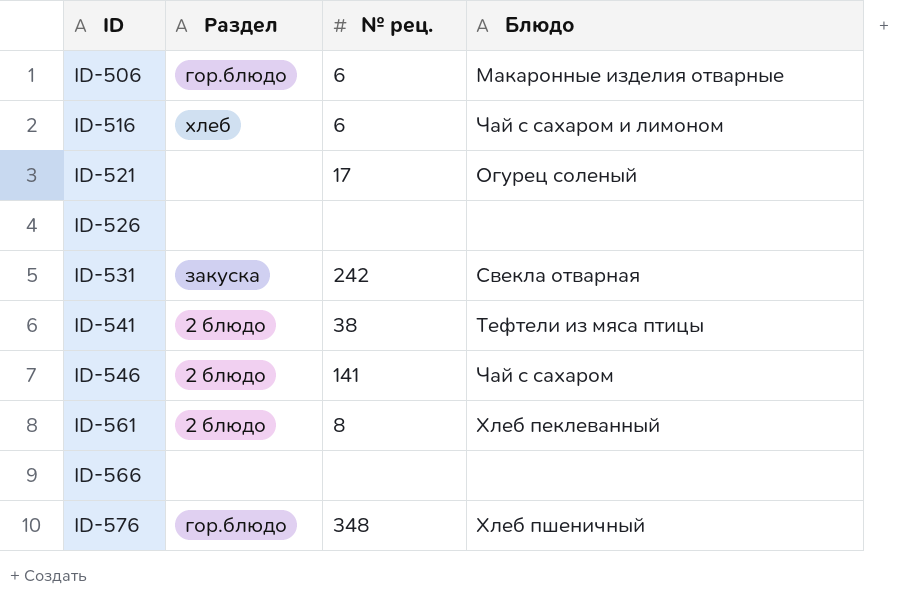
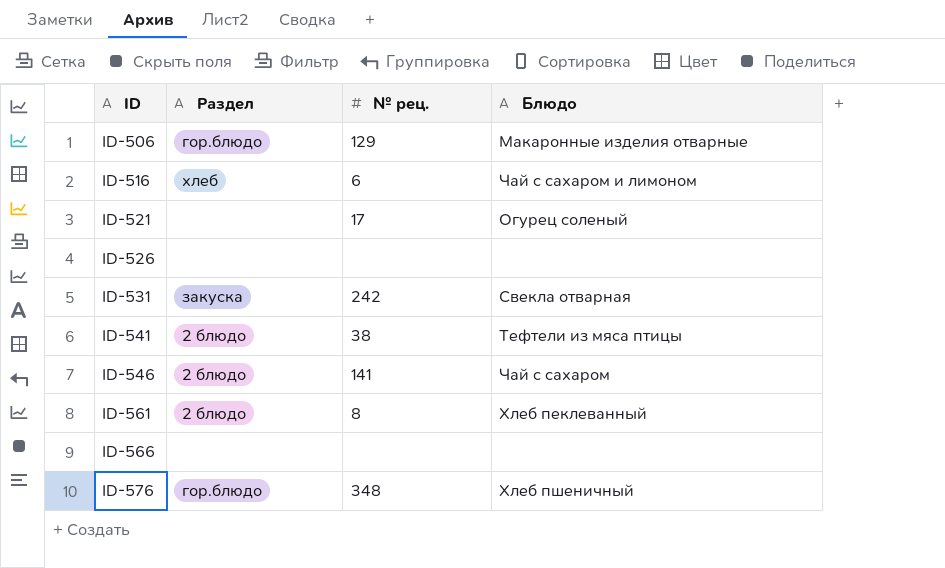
ID-506 | № рец.: 6 -> 129

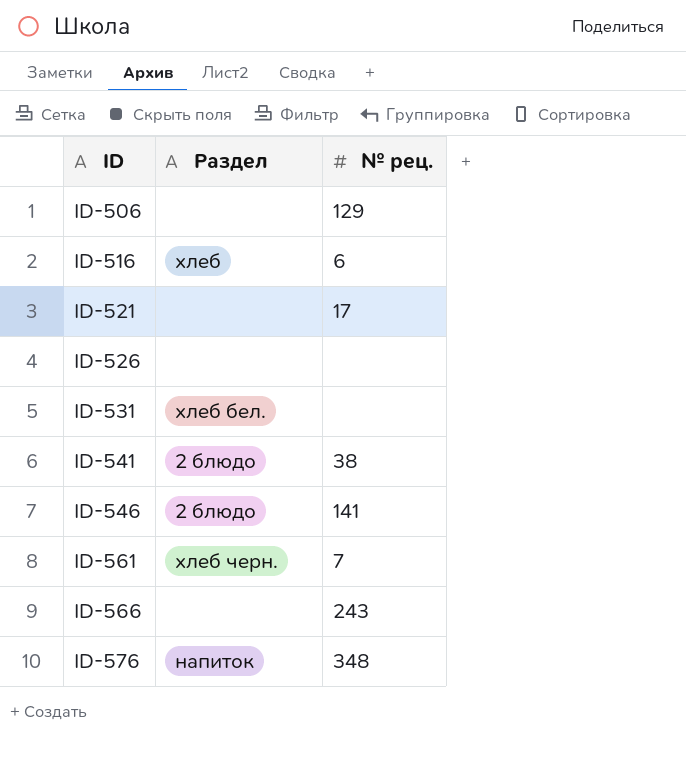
column Блюдо | position: 4 -> none
ID-506 | Раздел: гор.блюдо -> none
ID-531 | Раздел: закуска -> хлеб бел.
ID-531 | № рец.: 242 -> none
ID-561 | Раздел: 2 блюдо -> хлеб черн.
ID-561 | № рец.: 8 -> 7
ID-566 | № рец.: none -> 243
ID-576 | Раздел: гор.блюдо -> напиток

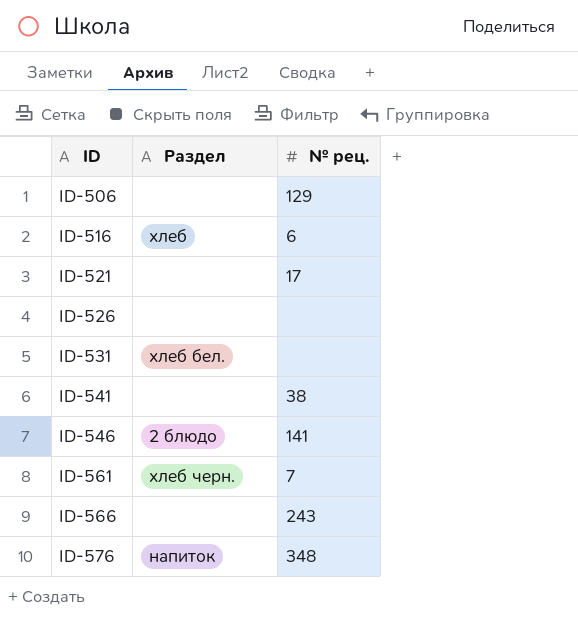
ID-541 | Раздел: 2 блюдо -> none

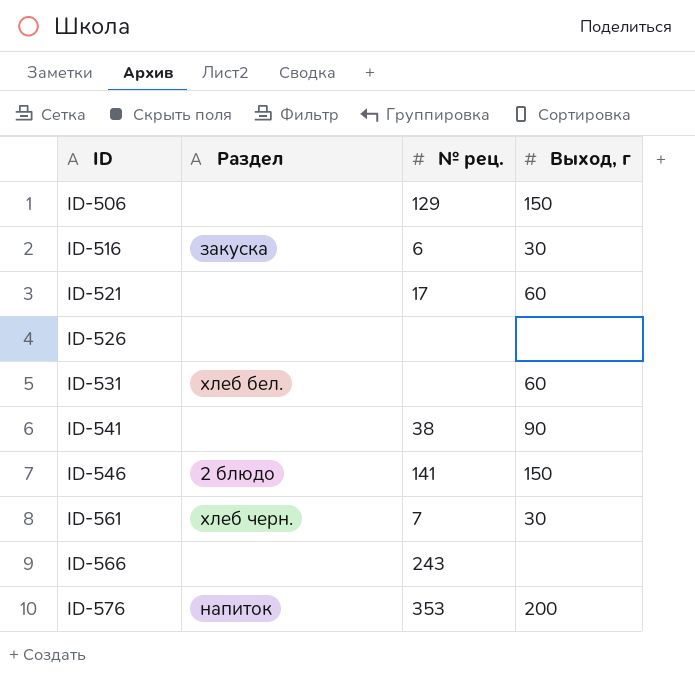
column Выход, г | position: none -> 4
ID-516 | Раздел: хлеб -> закуска
ID-576 | № рец.: 348 -> 353

